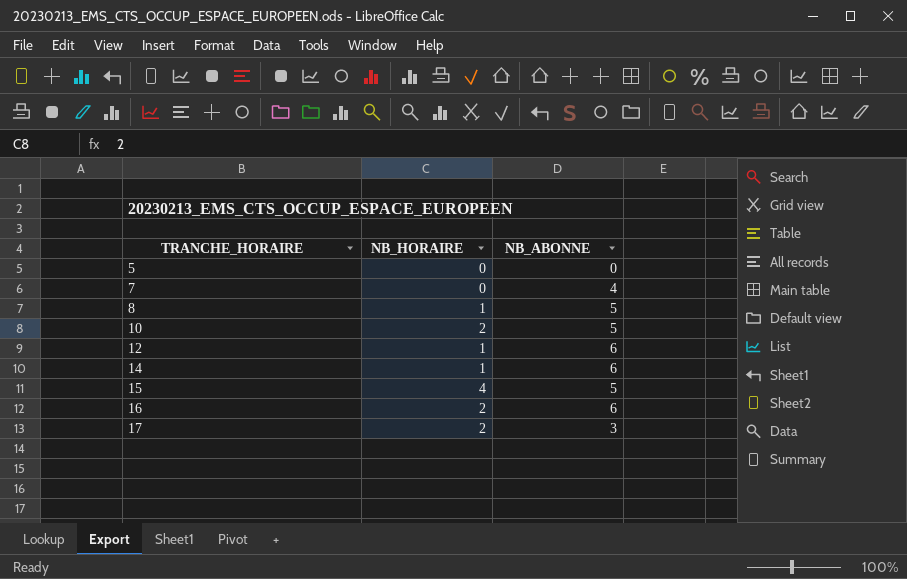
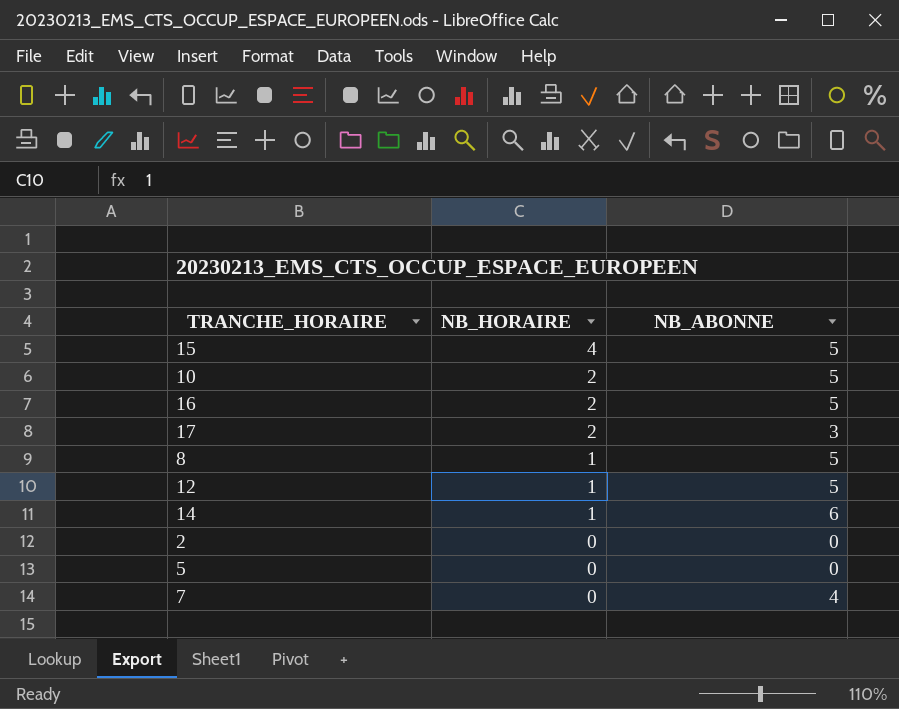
row order: TRANCHE_HORAIRE ascending -> NB_HORAIRE descending
16 | NB_ABONNE: 6 -> 5
12 | NB_ABONNE: 6 -> 5
row 2: none -> 0 | 0

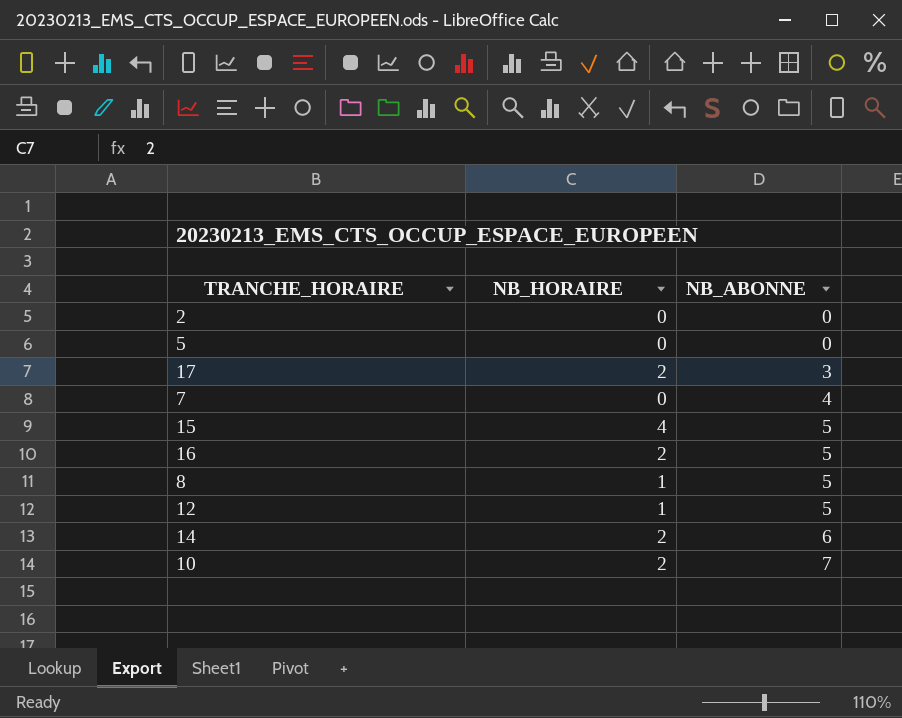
row order: NB_HORAIRE descending -> NB_ABONNE ascending
14 | NB_HORAIRE: 1 -> 2
10 | NB_ABONNE: 5 -> 7

